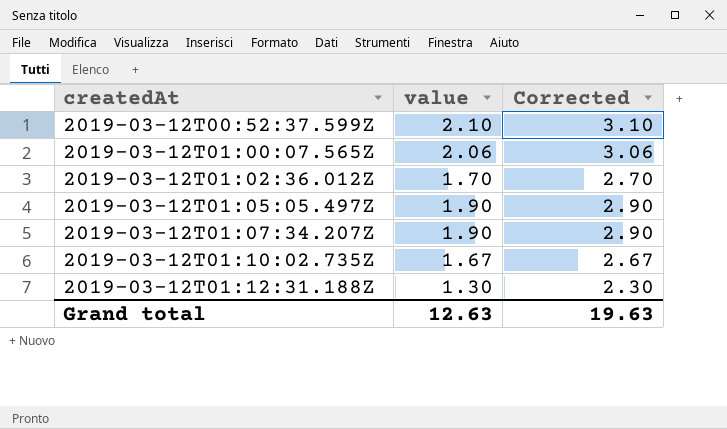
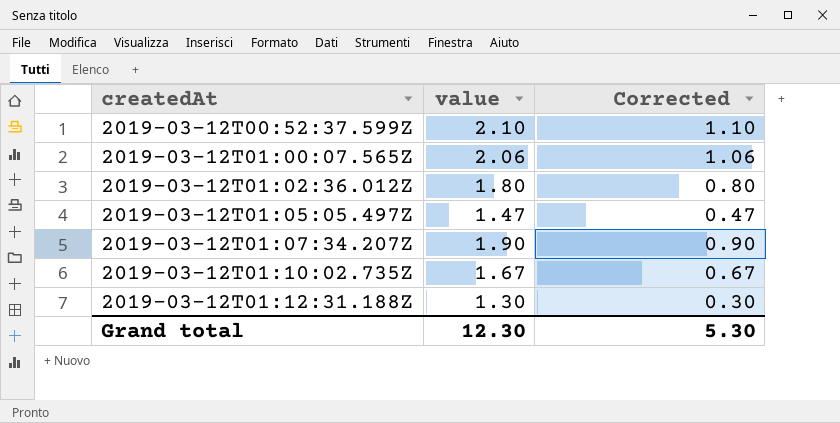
column Corrected | formula: [value] + 1 -> [value] - 1
2019-03-12T01:02:36.012Z | value: 1.70 -> 1.80
2019-03-12T01:05:05.497Z | value: 1.90 -> 1.47
Grand total | value: 12.63 -> 12.30
Grand total | Corrected: 19.63 -> 5.30

